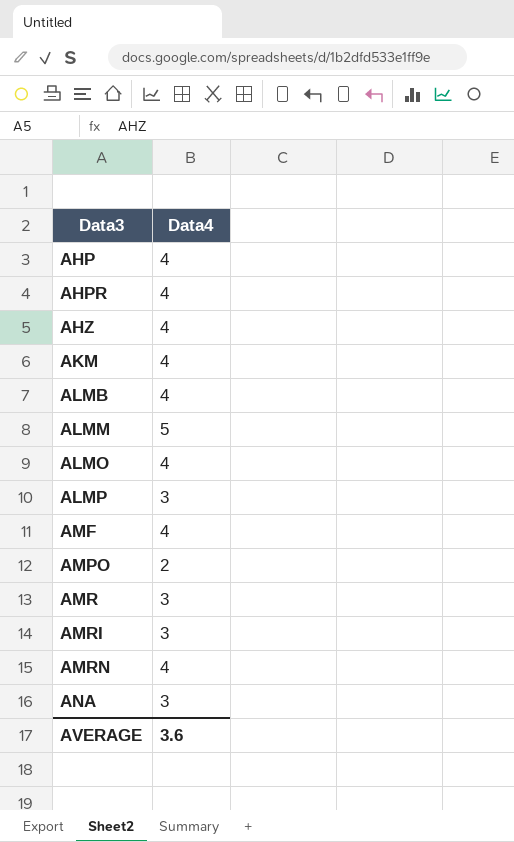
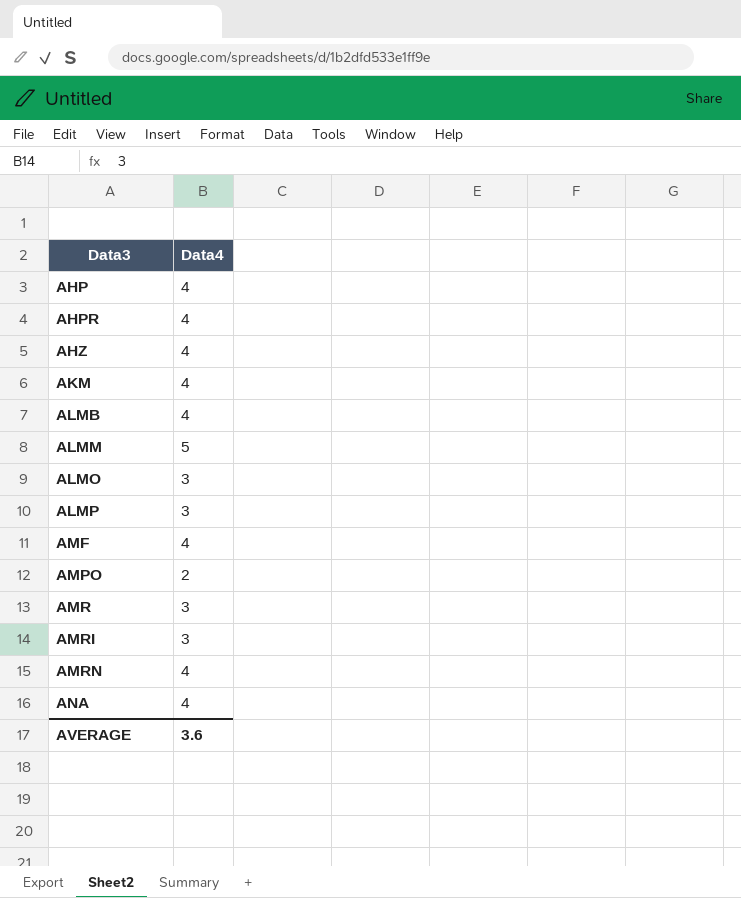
ALMO | Data4: 4 -> 3
ANA | Data4: 3 -> 4

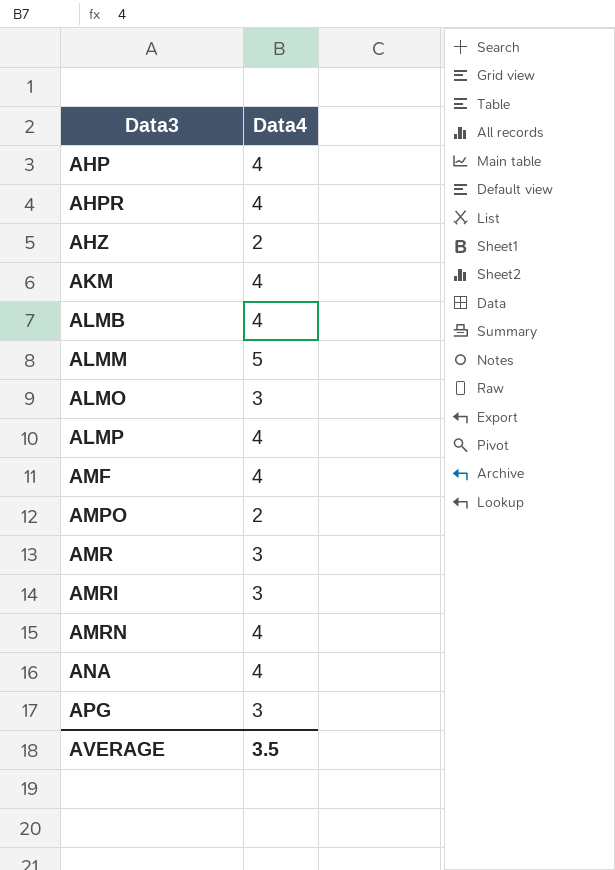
AHZ | Data4: 4 -> 2
ALMP | Data4: 3 -> 4
row APG: none -> 3
AVERAGE | Data4: 3.6 -> 3.5

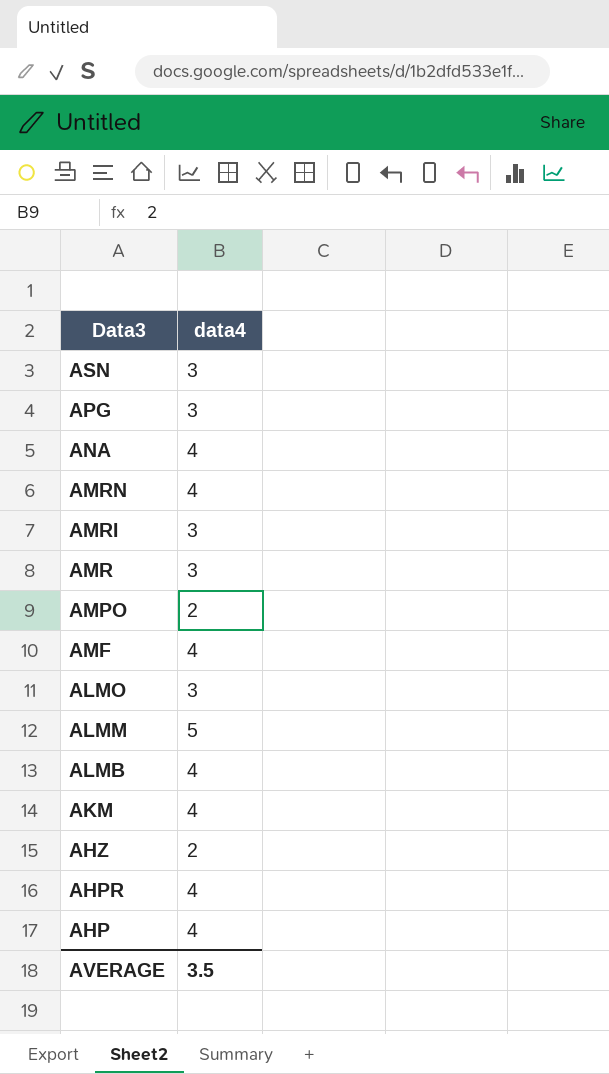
row order: Data3 ascending -> Data3 descending
column name: Data4 -> data4
row ALMP: 4 -> none
row ASN: none -> 3

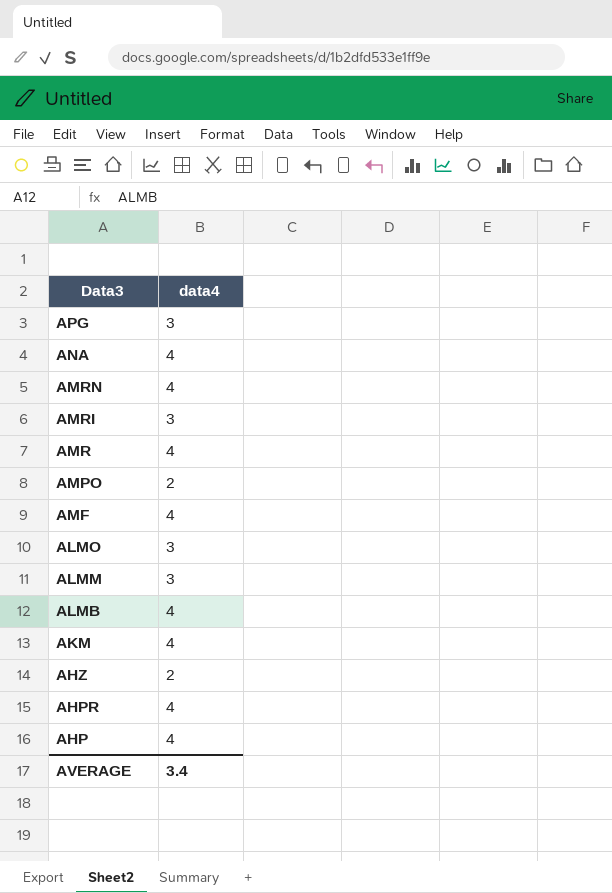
row ASN: 3 -> none
AMR | data4: 3 -> 4
ALMM | data4: 5 -> 3
AVERAGE | data4: 3.5 -> 3.4

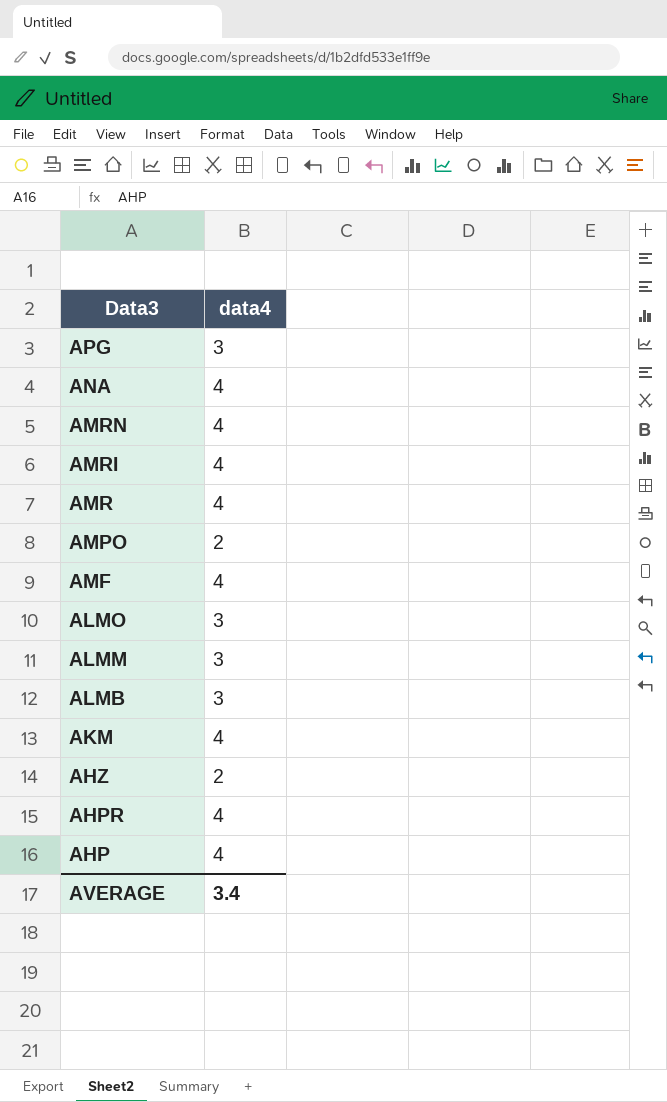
AMRI | data4: 3 -> 4
ALMB | data4: 4 -> 3

